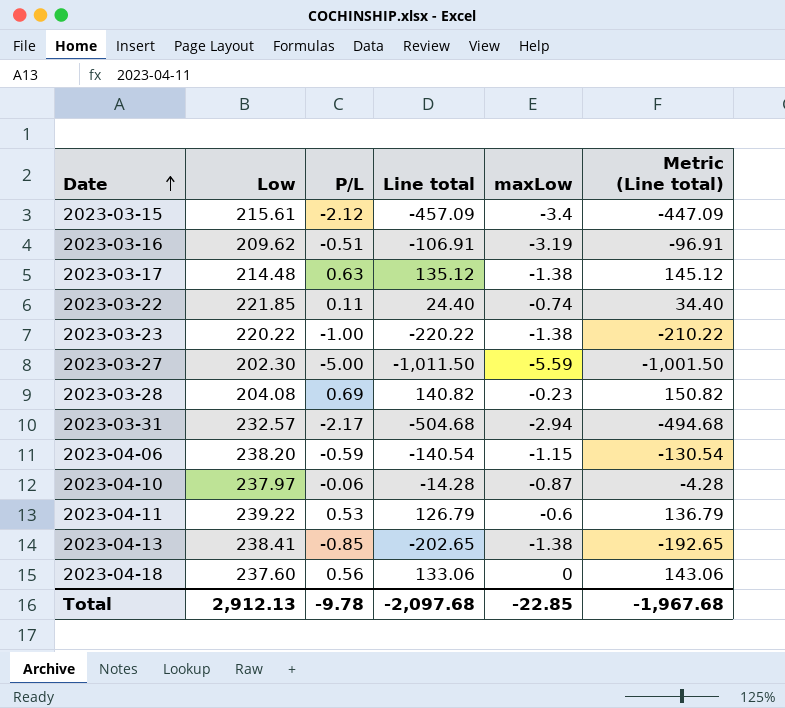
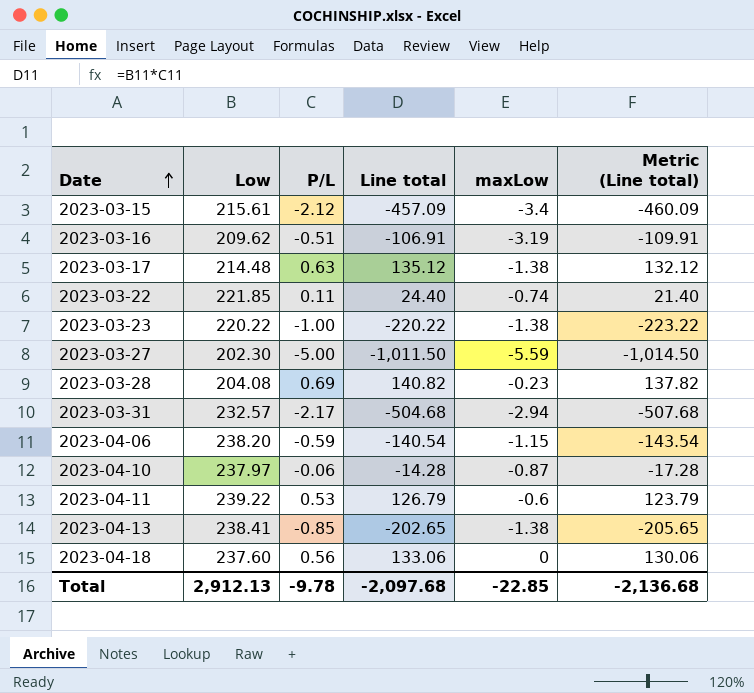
column Metric (Line total) | formula: [Line total] + 10 -> [Line total] - 3
Total | Metric (Line total): -1,967.68 -> -2,136.68

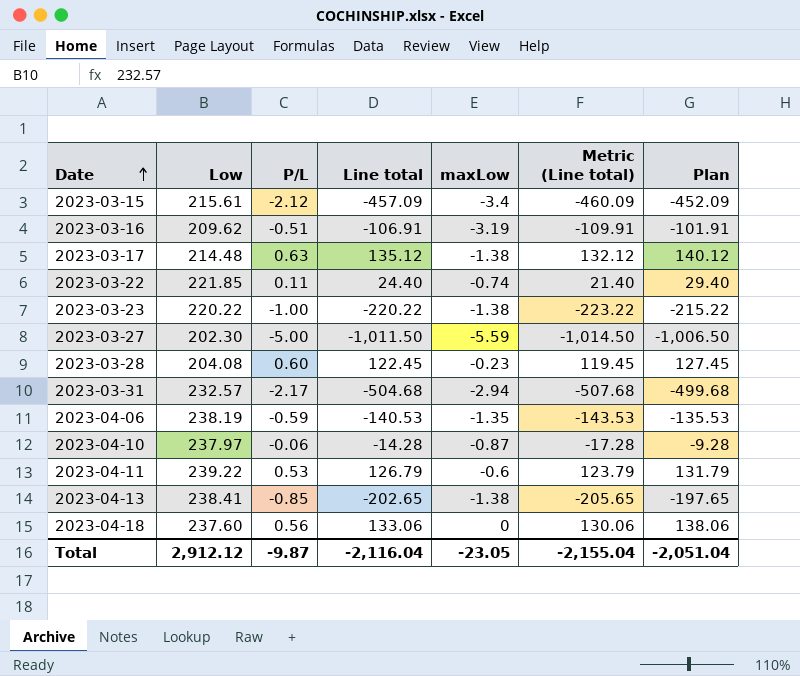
column Plan | formula: none -> [Line total] + 5
2023-03-28 | P/L: 0.69 -> 0.60
2023-03-28 | Line total: 140.82 -> 122.45
2023-03-28 | Metric (Line total): 137.82 -> 119.45
2023-04-06 | Low: 238.20 -> 238.19
2023-04-06 | Line total: -140.54 -> -140.53
2023-04-06 | maxLow: -1.15 -> -1.35
2023-04-06 | Metric (Line total): -143.54 -> -143.53
Total | Low: 2,912.13 -> 2,912.12
Total | P/L: -9.78 -> -9.87
Total | Line total: -2,097.68 -> -2,116.04
Total | maxLow: -22.85 -> -23.05
Total | Metric (Line total): -2,136.68 -> -2,155.04

